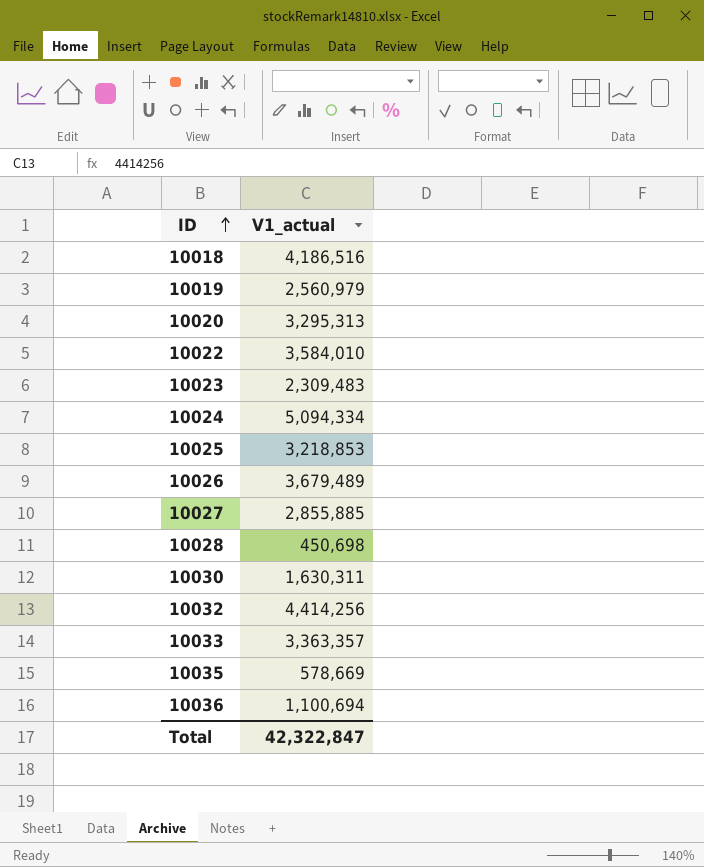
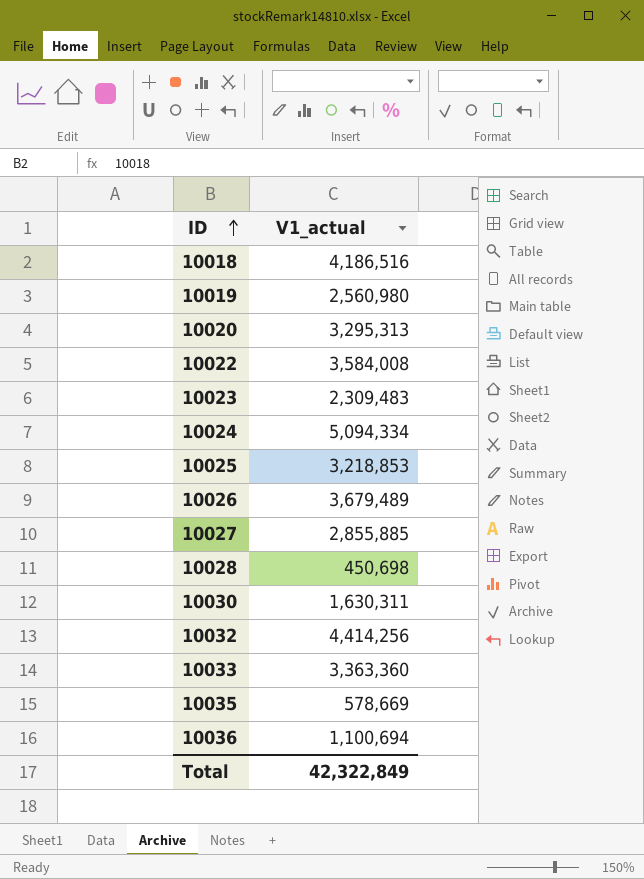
10019 | V1_actual: 2,560,979 -> 2,560,980
10022 | V1_actual: 3,584,010 -> 3,584,008
10033 | V1_actual: 3,363,357 -> 3,363,360
Total | V1_actual: 42,322,847 -> 42,322,849

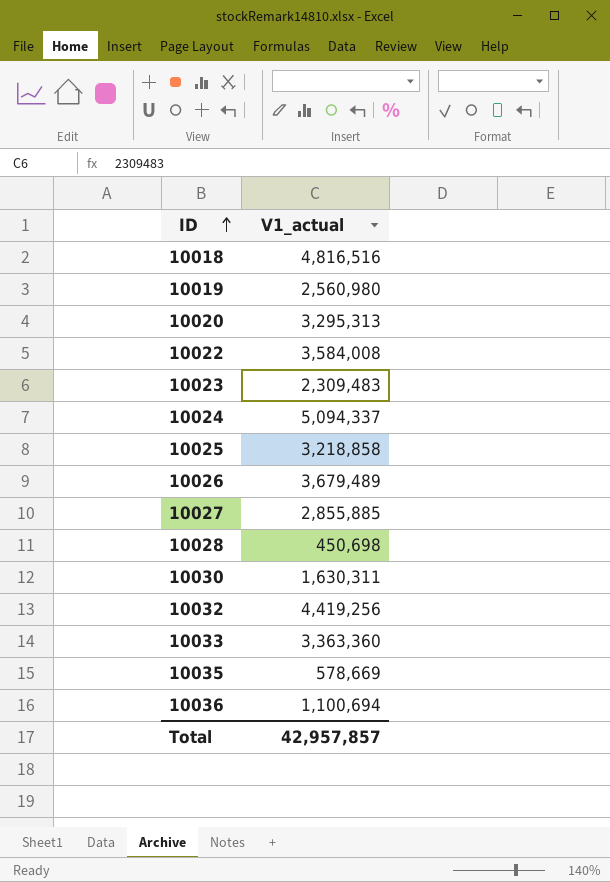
10018 | V1_actual: 4,186,516 -> 4,816,516
10024 | V1_actual: 5,094,334 -> 5,094,337
10025 | V1_actual: 3,218,853 -> 3,218,858
10032 | V1_actual: 4,414,256 -> 4,419,256
Total | V1_actual: 42,322,849 -> 42,957,857

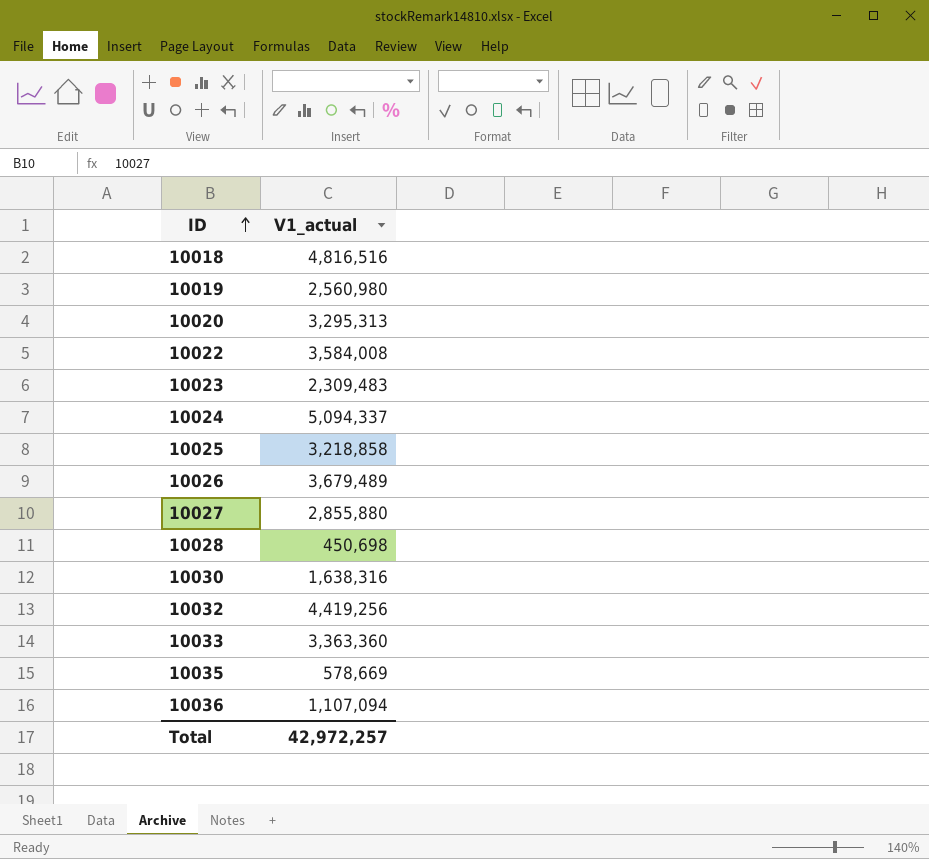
10027 | V1_actual: 2,855,885 -> 2,855,880
10030 | V1_actual: 1,630,311 -> 1,638,316
10036 | V1_actual: 1,100,694 -> 1,107,094
Total | V1_actual: 42,957,857 -> 42,972,257

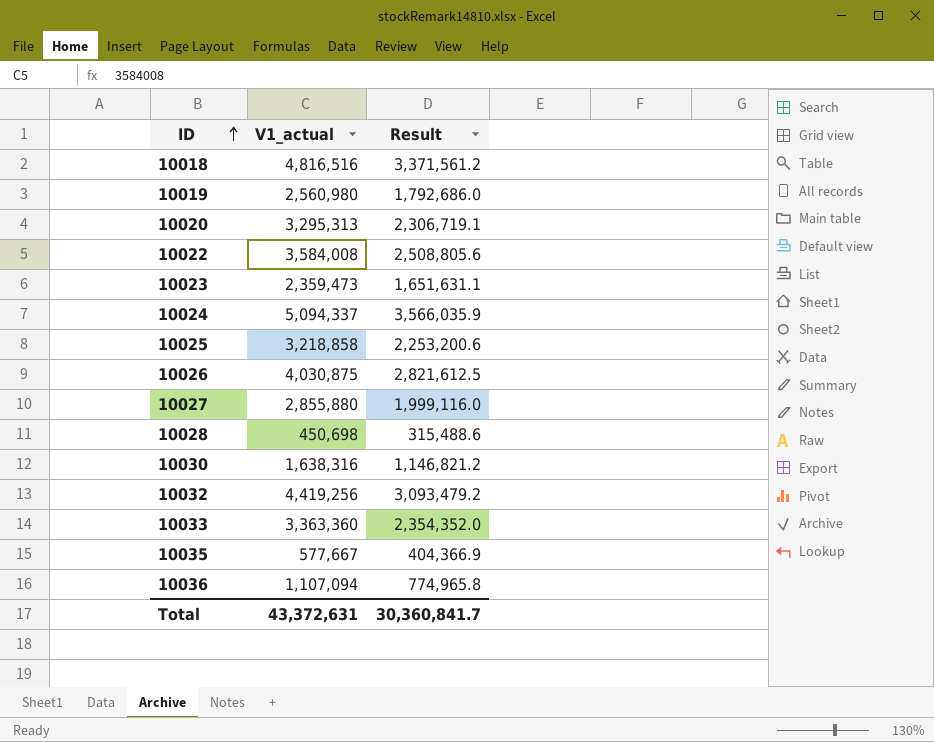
column Result | formula: none -> [V1_actual] * 0.7
10023 | V1_actual: 2,309,483 -> 2,359,473
10026 | V1_actual: 3,679,489 -> 4,030,875
10035 | V1_actual: 578,669 -> 577,667
Total | V1_actual: 42,972,257 -> 43,372,631

